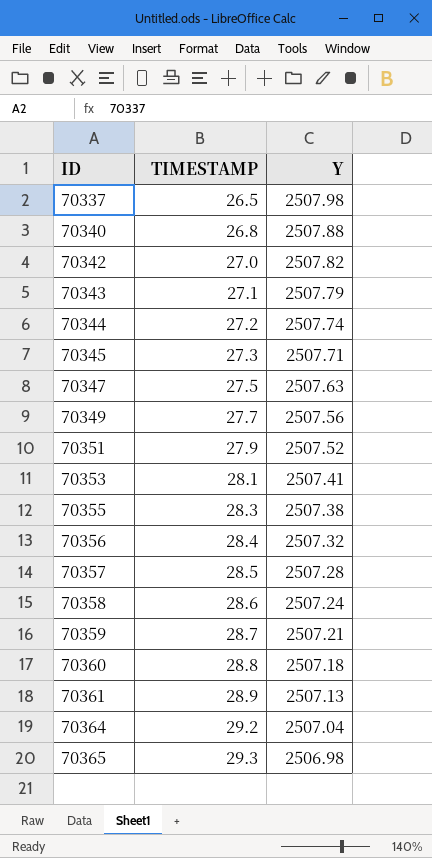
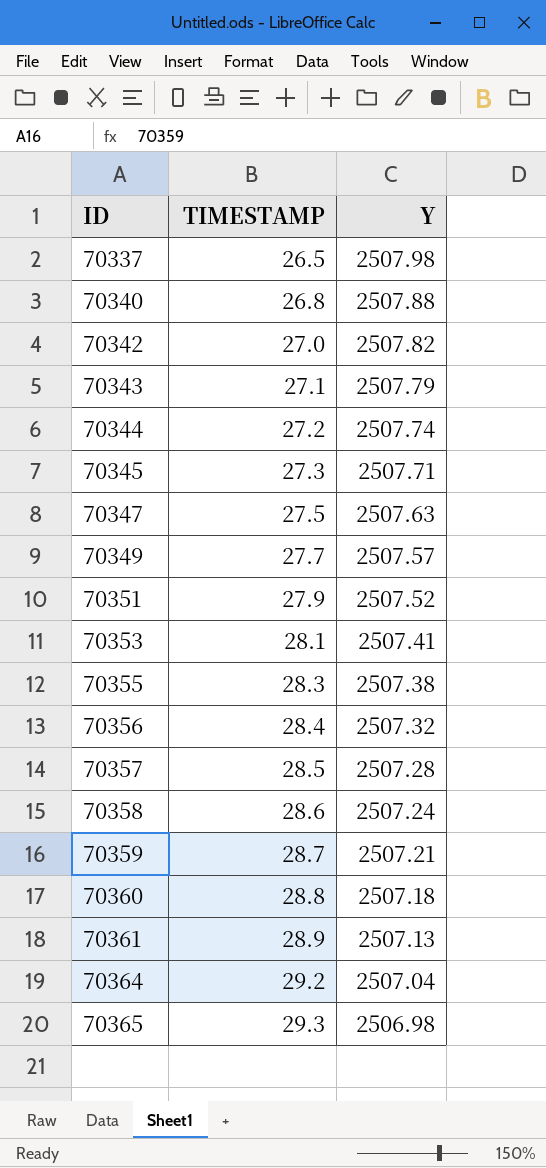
70349 | Y: 2507.56 -> 2507.57

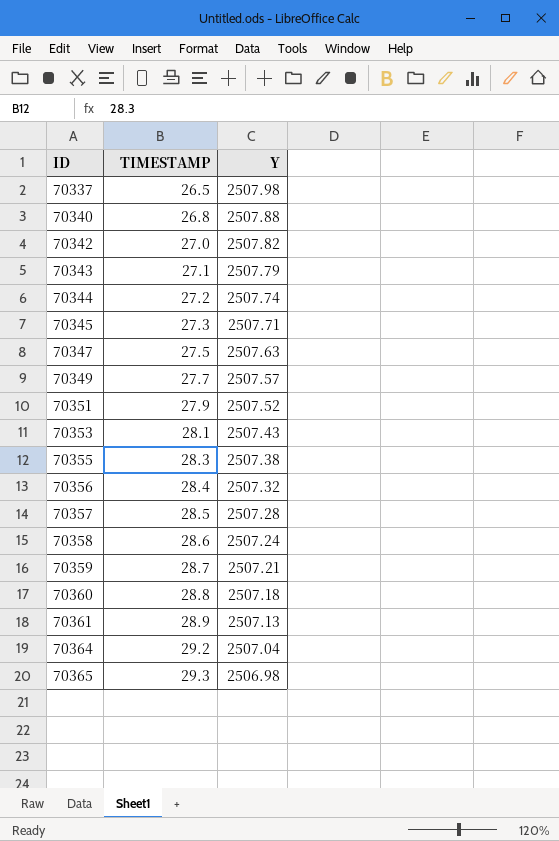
70353 | Y: 2507.41 -> 2507.43

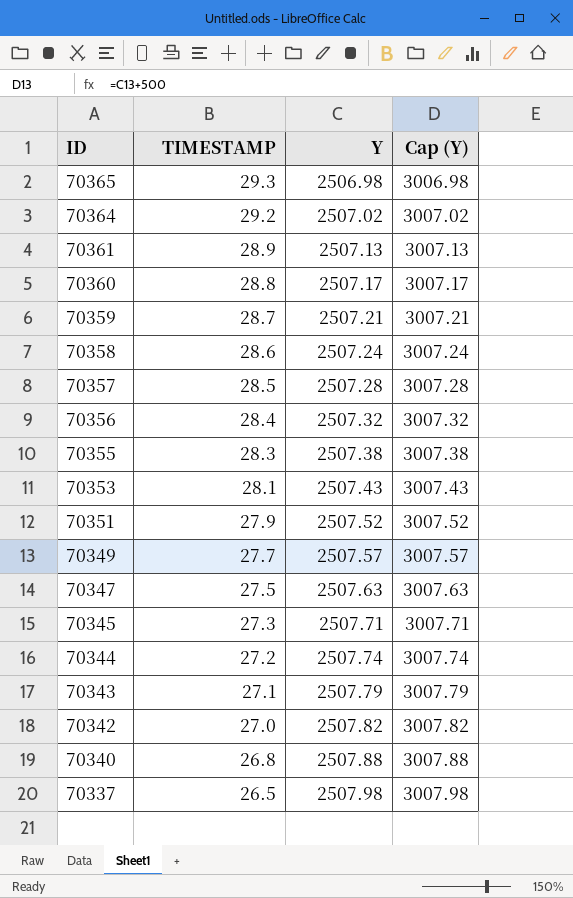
row order: ID ascending -> ID descending
column Cap (Y) | formula: none -> [Y] + 500
70364 | Y: 2507.04 -> 2507.02
70360 | Y: 2507.18 -> 2507.17

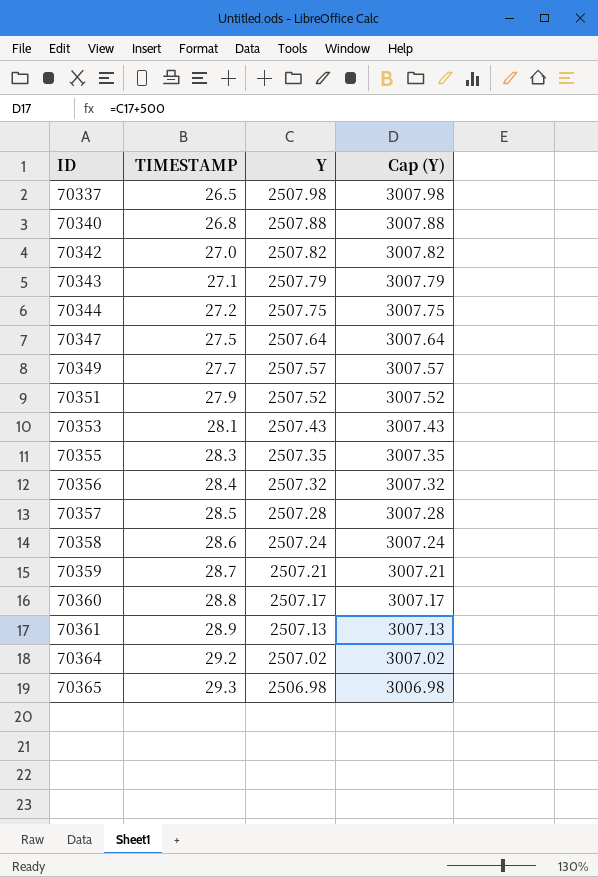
row order: ID descending -> ID ascending
row 70345: 27.3 | 2507.71 | 3007.71 -> none
70344 | Y: 2507.74 -> 2507.75
70344 | Cap (Y): 3007.74 -> 3007.75
70347 | Y: 2507.63 -> 2507.64
70347 | Cap (Y): 3007.63 -> 3007.64
70355 | Y: 2507.38 -> 2507.35
70355 | Cap (Y): 3007.38 -> 3007.35

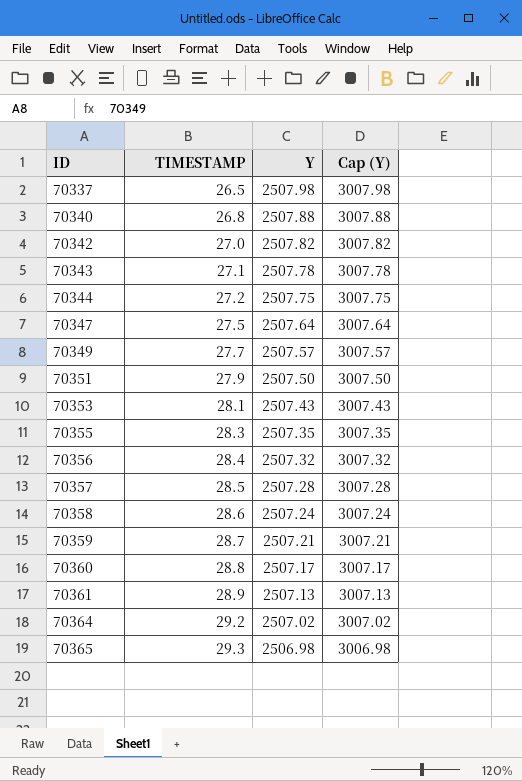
70343 | Y: 2507.79 -> 2507.78
70343 | Cap (Y): 3007.79 -> 3007.78
70351 | Y: 2507.52 -> 2507.50
70351 | Cap (Y): 3007.52 -> 3007.50

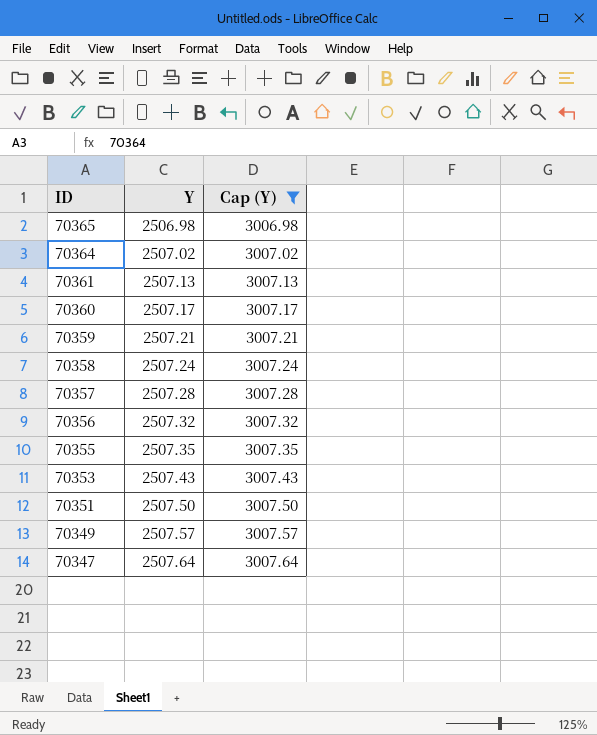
filter: none -> Cap (Y) <= 3007.64
row order: ID ascending -> ID descending
column TIMESTAMP | position: 2 -> none

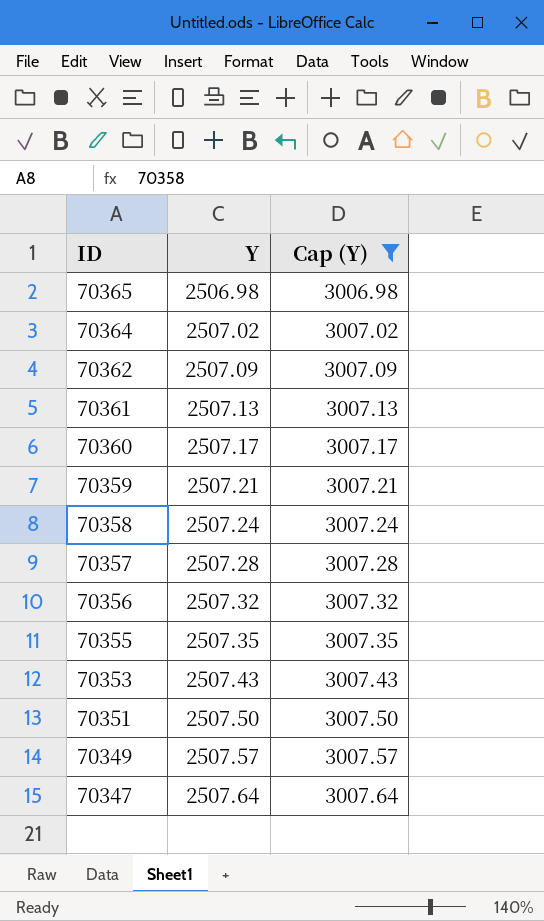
row 70362: none -> 2507.09 | 3007.09

